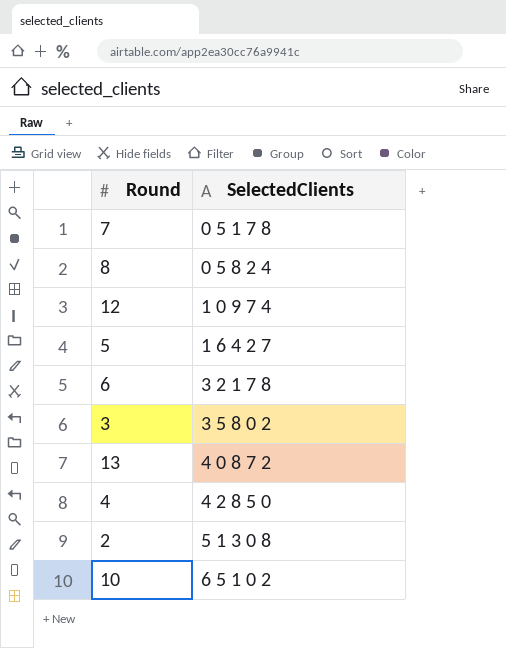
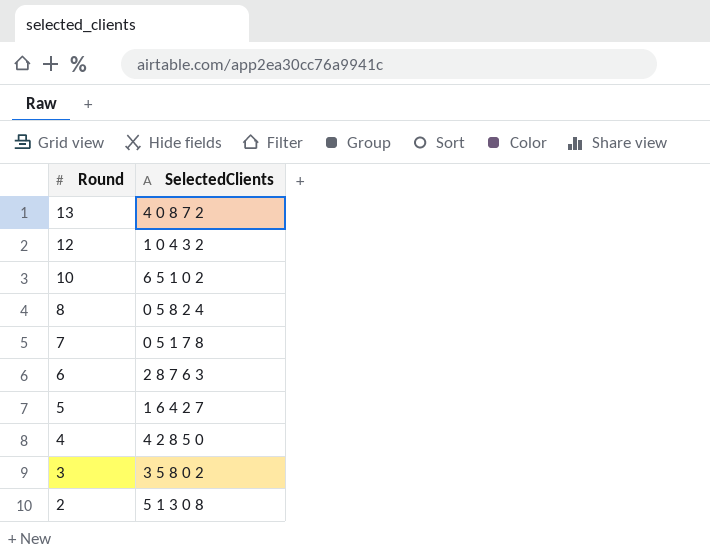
row order: SelectedClients ascending -> Round descending
12 | SelectedClients: 1 0 9 7 4 -> 1 0 4 3 2
6 | SelectedClients: 3 2 1 7 8 -> 2 8 7 6 3

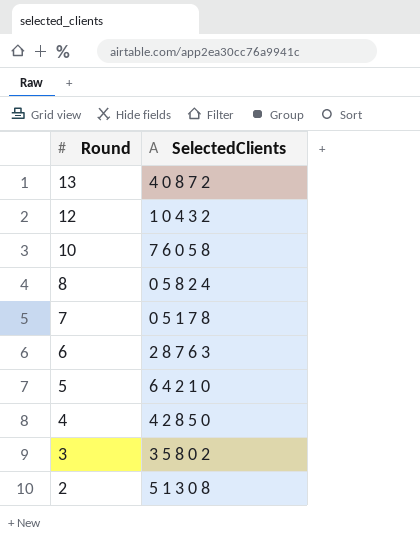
10 | SelectedClients: 6 5 1 0 2 -> 7 6 0 5 8
5 | SelectedClients: 1 6 4 2 7 -> 6 4 2 1 0

